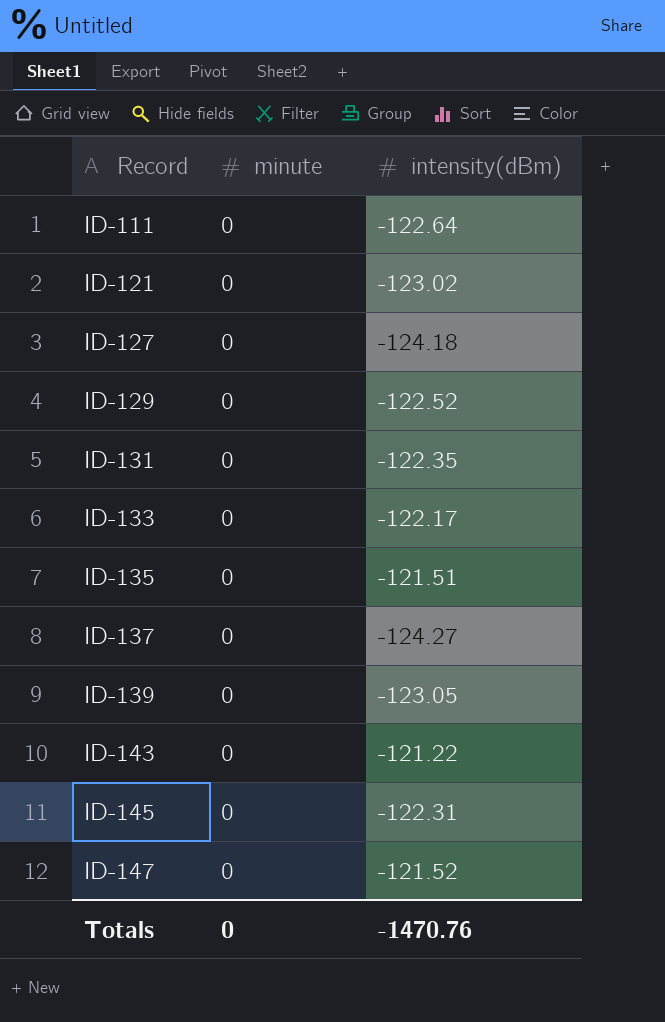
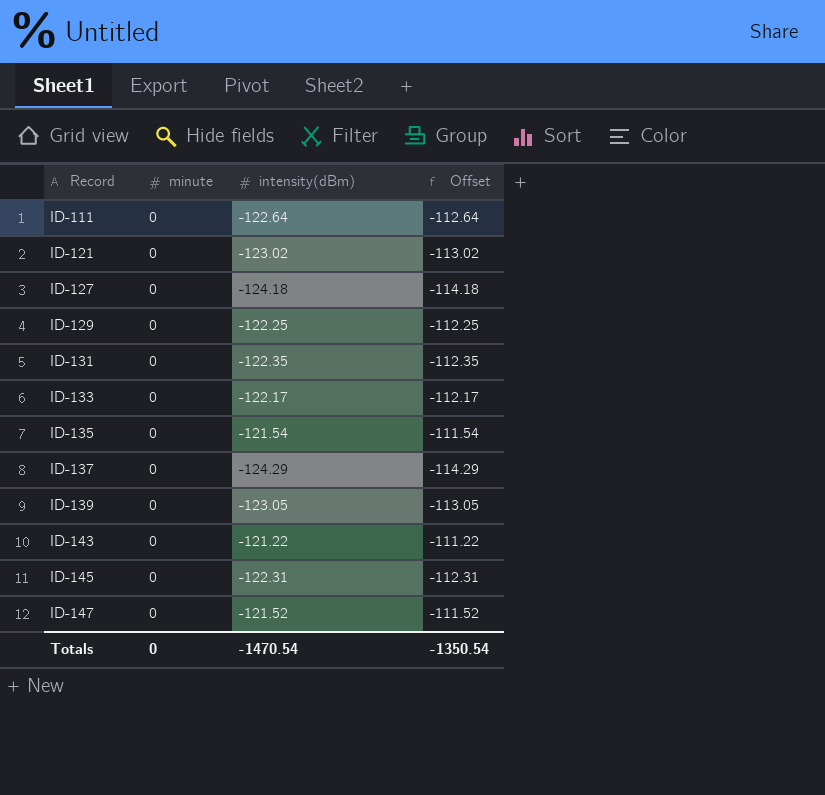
column Offset | formula: none -> [intensity(dBm)] + 10
ID-129 | intensity(dBm): -122.52 -> -122.25
ID-135 | intensity(dBm): -121.51 -> -121.54
ID-137 | intensity(dBm): -124.27 -> -124.29
Totals | intensity(dBm): -1470.76 -> -1470.54

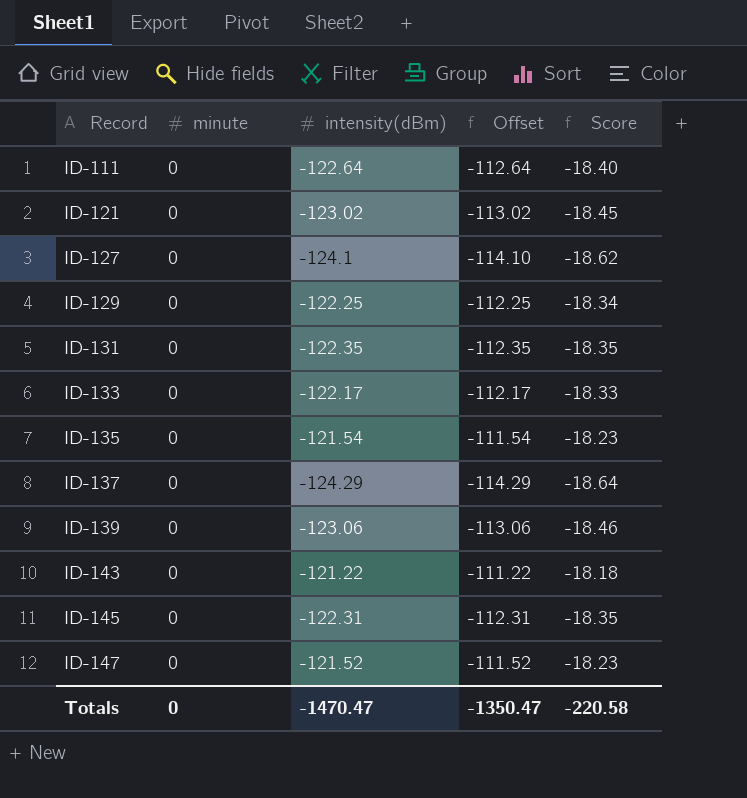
column Score | formula: none -> [intensity(dBm)] * 0.15
ID-127 | intensity(dBm): -124.18 -> -124.1
ID-127 | Offset: -114.18 -> -114.10
ID-139 | intensity(dBm): -123.05 -> -123.06
ID-139 | Offset: -113.05 -> -113.06
Totals | intensity(dBm): -1470.54 -> -1470.47
Totals | Offset: -1350.54 -> -1350.47

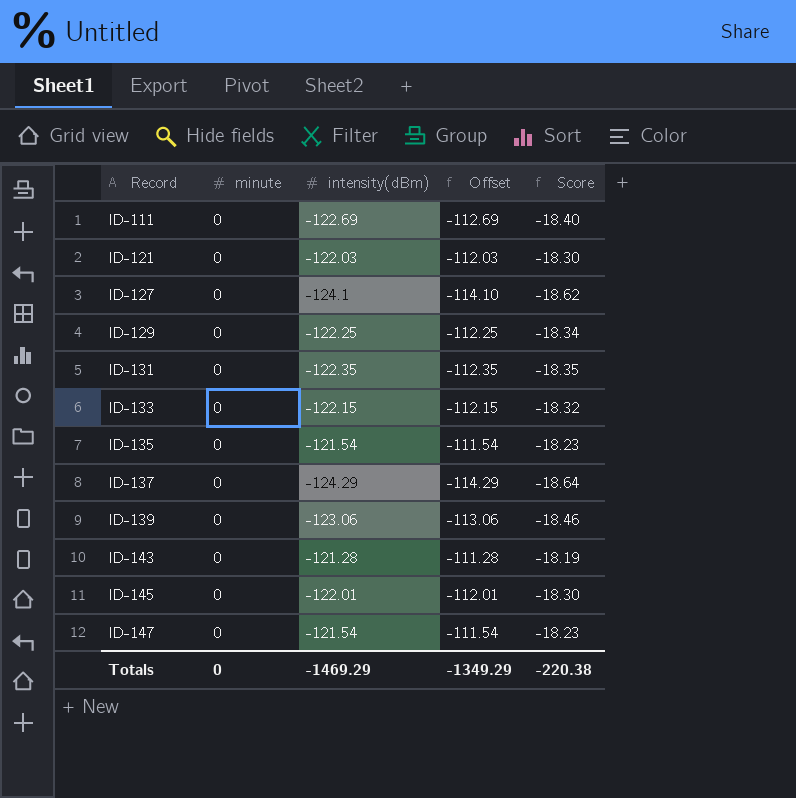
ID-111 | intensity(dBm): -122.64 -> -122.69
ID-111 | Offset: -112.64 -> -112.69
ID-121 | intensity(dBm): -123.02 -> -122.03
ID-121 | Offset: -113.02 -> -112.03
ID-121 | Score: -18.45 -> -18.30
ID-133 | intensity(dBm): -122.17 -> -122.15
ID-133 | Offset: -112.17 -> -112.15
ID-133 | Score: -18.33 -> -18.32
ID-143 | intensity(dBm): -121.22 -> -121.28
ID-143 | Offset: -111.22 -> -111.28
ID-143 | Score: -18.18 -> -18.19
ID-145 | intensity(dBm): -122.31 -> -122.01
ID-145 | Offset: -112.31 -> -112.01
ID-145 | Score: -18.35 -> -18.30
ID-147 | intensity(dBm): -121.52 -> -121.54
ID-147 | Offset: -111.52 -> -111.54
Totals | intensity(dBm): -1470.47 -> -1469.29
Totals | Offset: -1350.47 -> -1349.29
Totals | Score: -220.58 -> -220.38

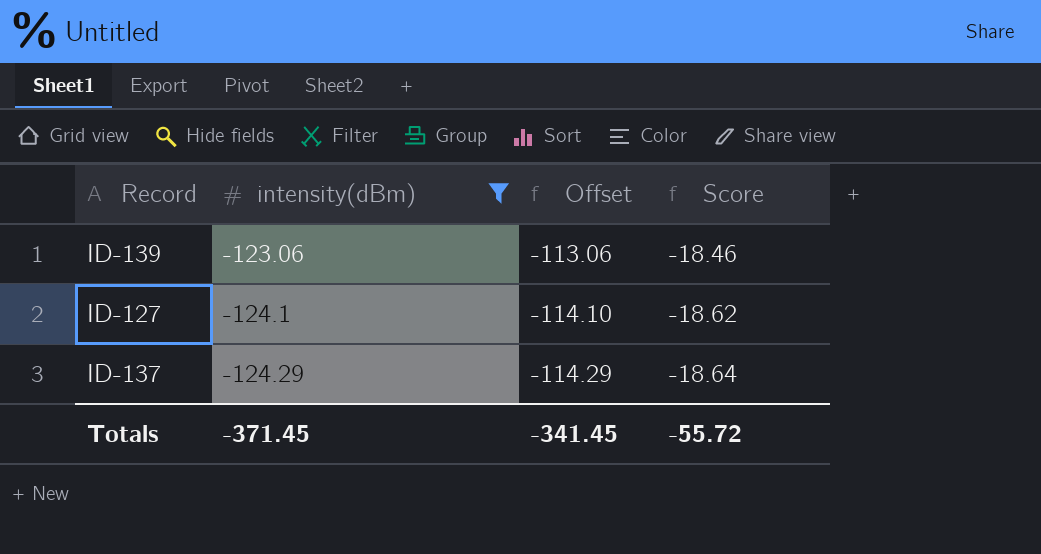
filter: none -> intensity(dBm) <= -123.06
row order: Record ascending -> intensity(dBm) descending
column minute | position: 2 -> none
Totals | intensity(dBm): -1469.29 -> -371.45
Totals | Offset: -1349.29 -> -341.45
Totals | Score: -220.38 -> -55.72

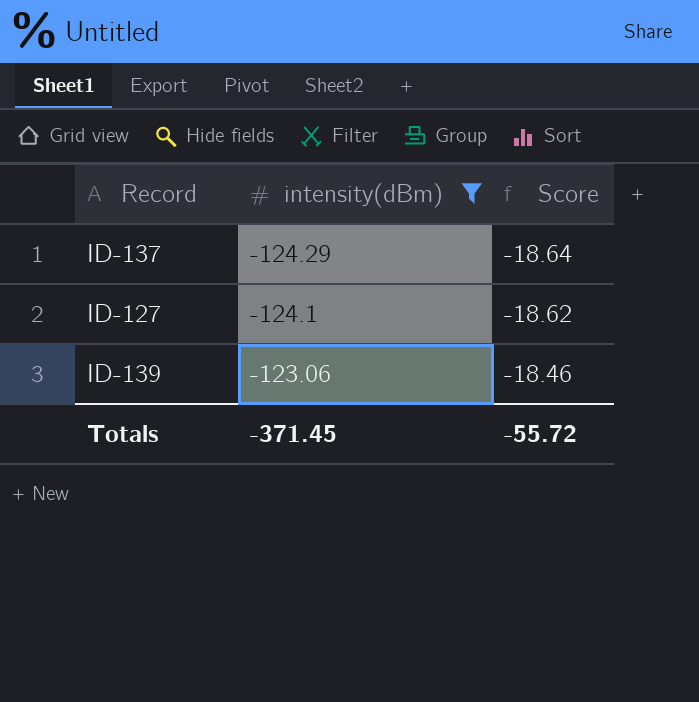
row order: intensity(dBm) descending -> intensity(dBm) ascending
column Offset | formula: [intensity(dBm)] + 10 -> none

